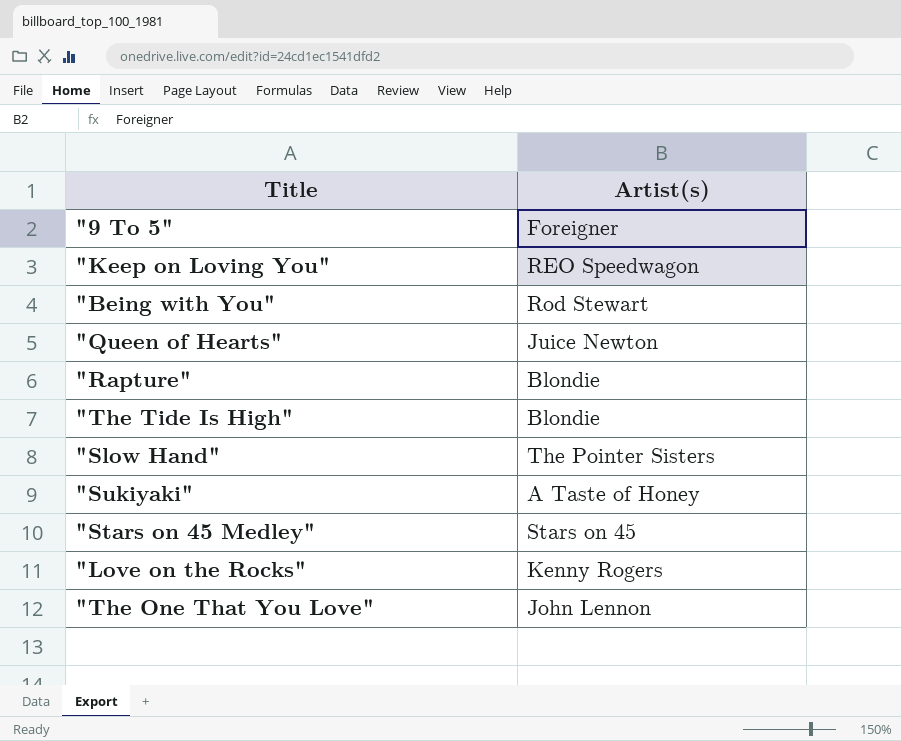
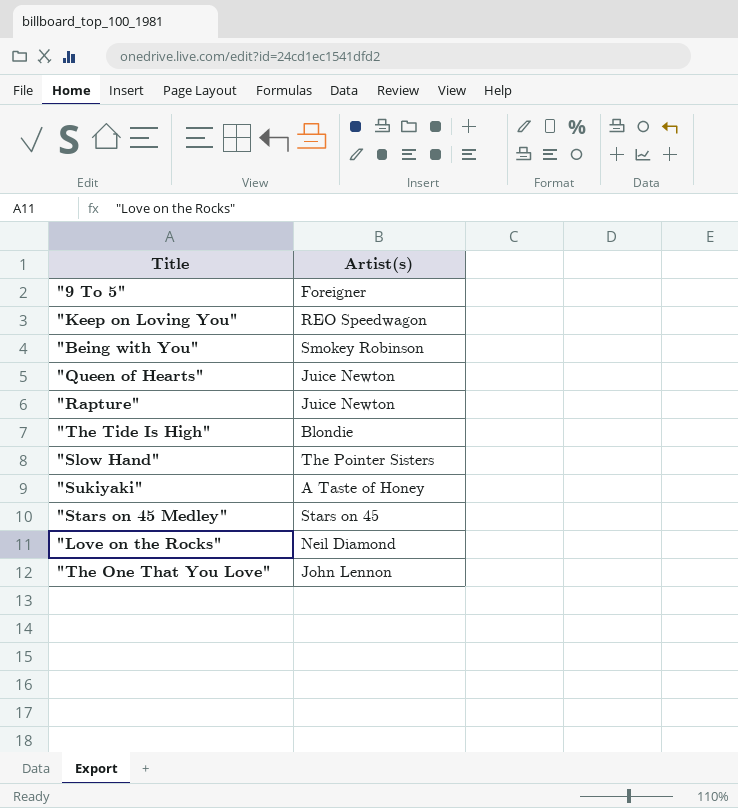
"Being with You" | Artist(s): Rod Stewart -> Smokey Robinson
"Rapture" | Artist(s): Blondie -> Juice Newton
"Love on the Rocks" | Artist(s): Kenny Rogers -> Neil Diamond

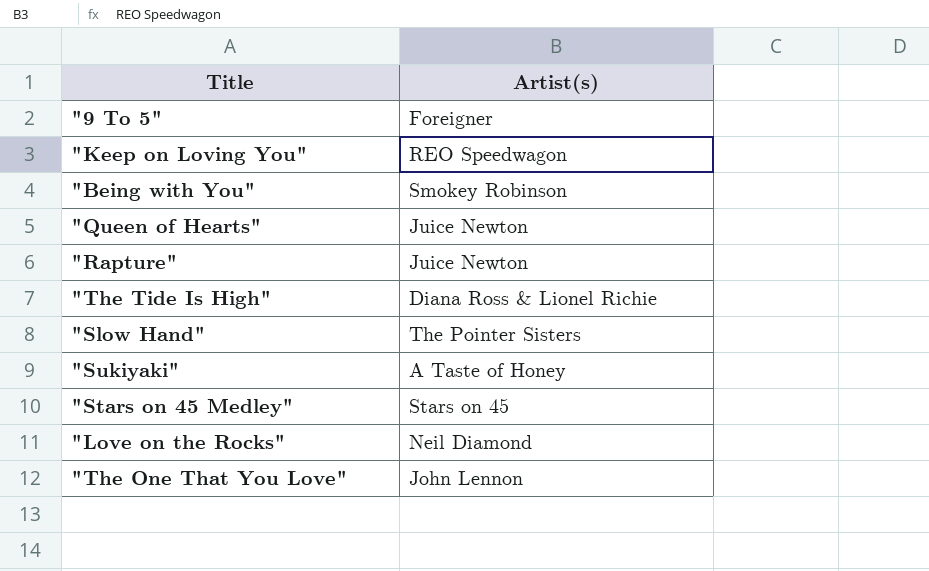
"The Tide Is High" | Artist(s): Blondie -> Diana Ross & Lionel Richie

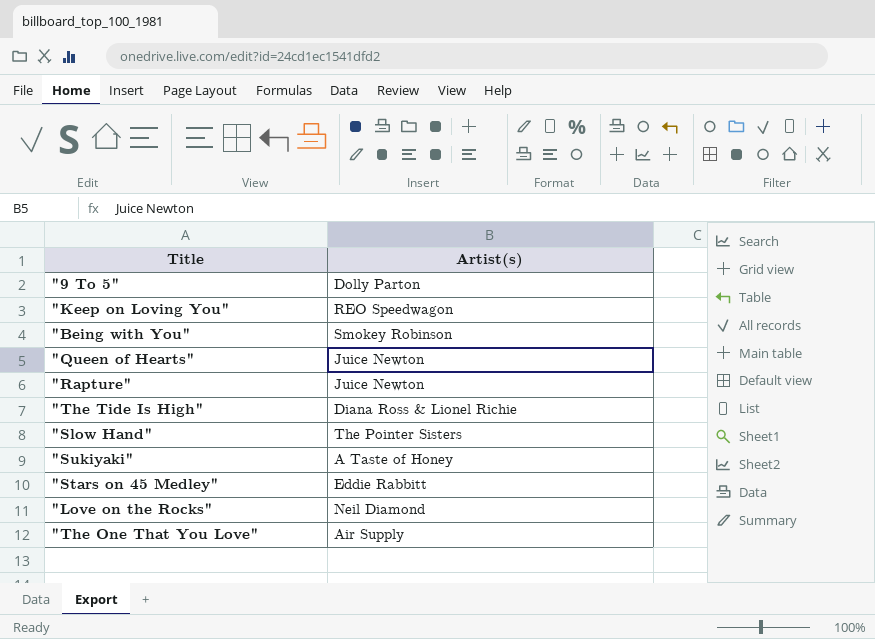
"9 To 5" | Artist(s): Foreigner -> Dolly Parton
"Stars on 45 Medley" | Artist(s): Stars on 45 -> Eddie Rabbitt
"The One That You Love" | Artist(s): John Lennon -> Air Supply

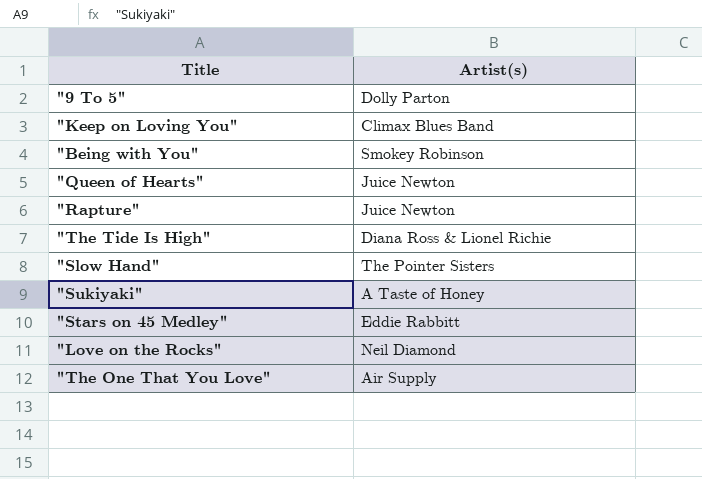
"Keep on Loving You" | Artist(s): REO Speedwagon -> Climax Blues Band

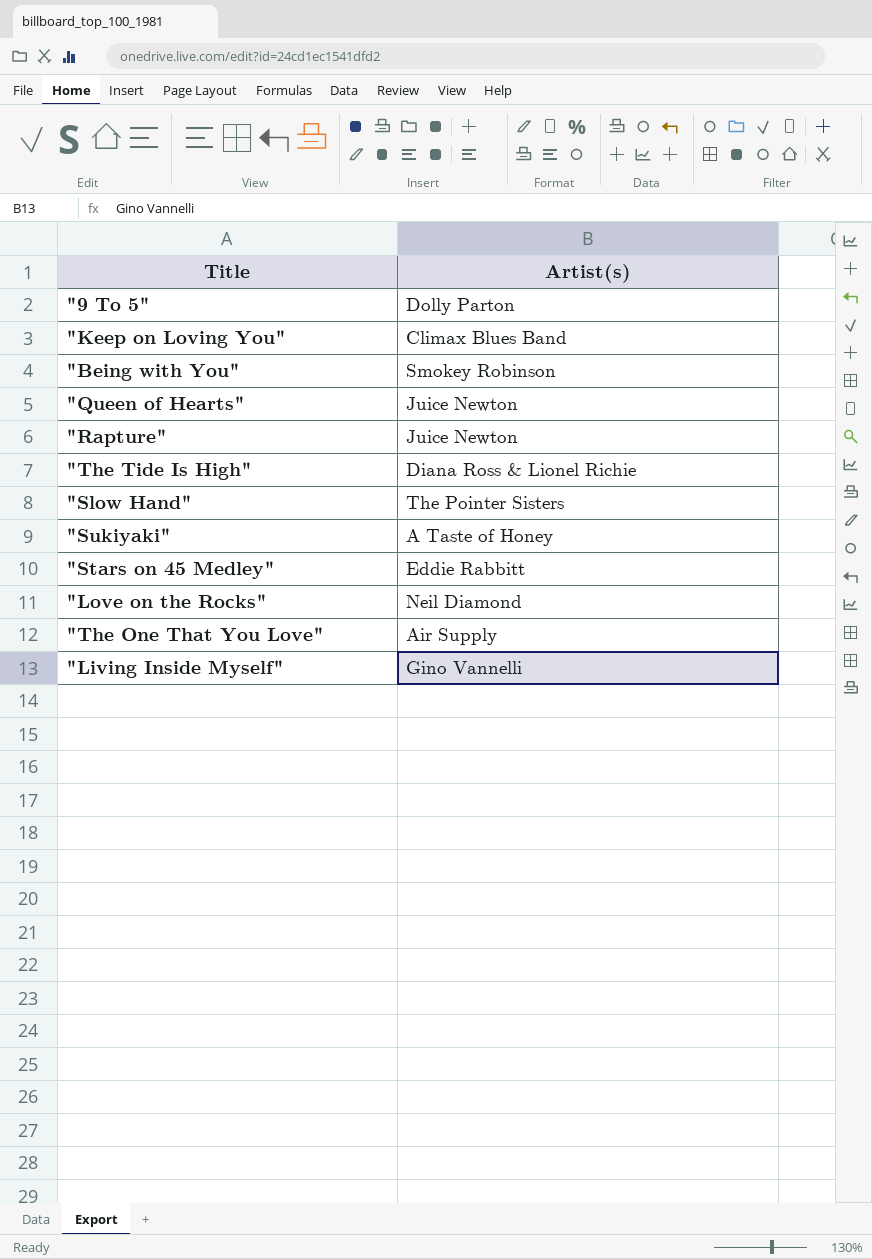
row "Living Inside Myself": none -> Gino Vannelli

